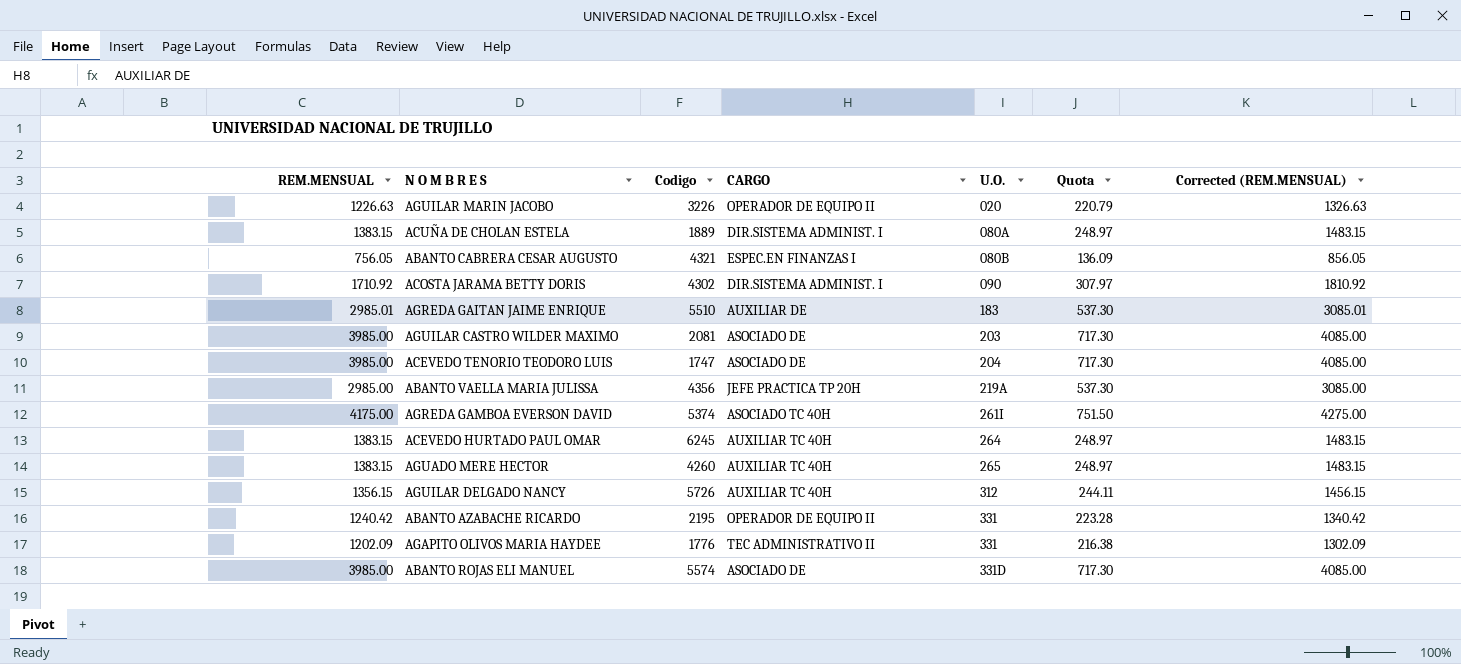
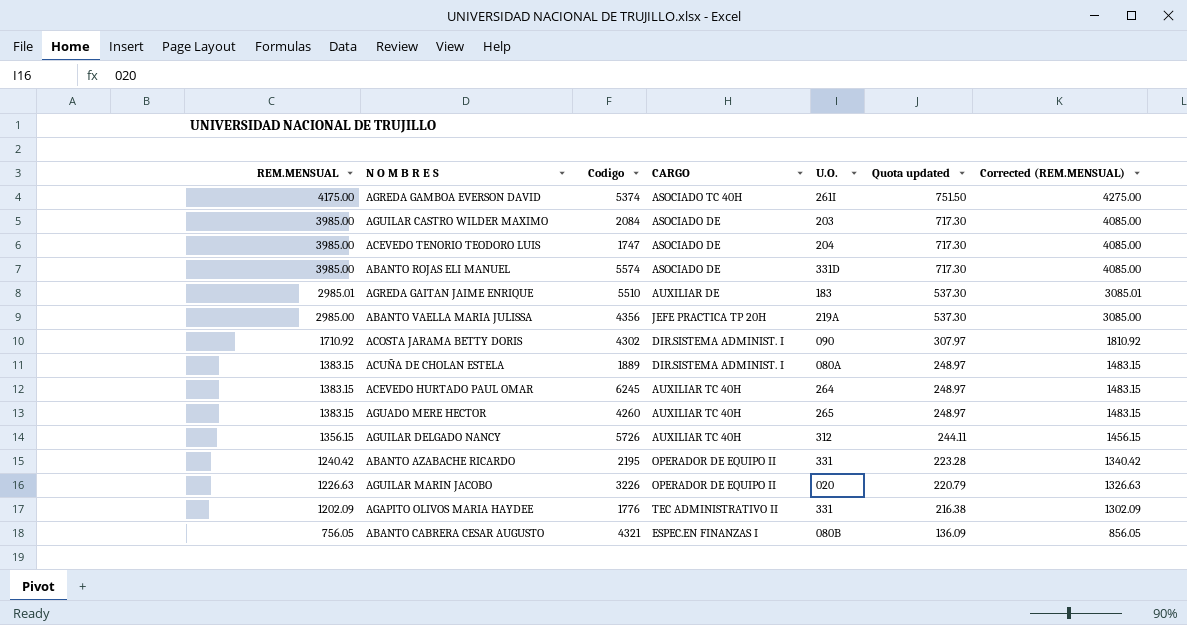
row order: U.O. ascending -> REM.MENSUAL descending
column name: Quota -> Quota updated
AGUILAR CASTRO WILDER MAXIMO | Codigo: 2081 -> 2084

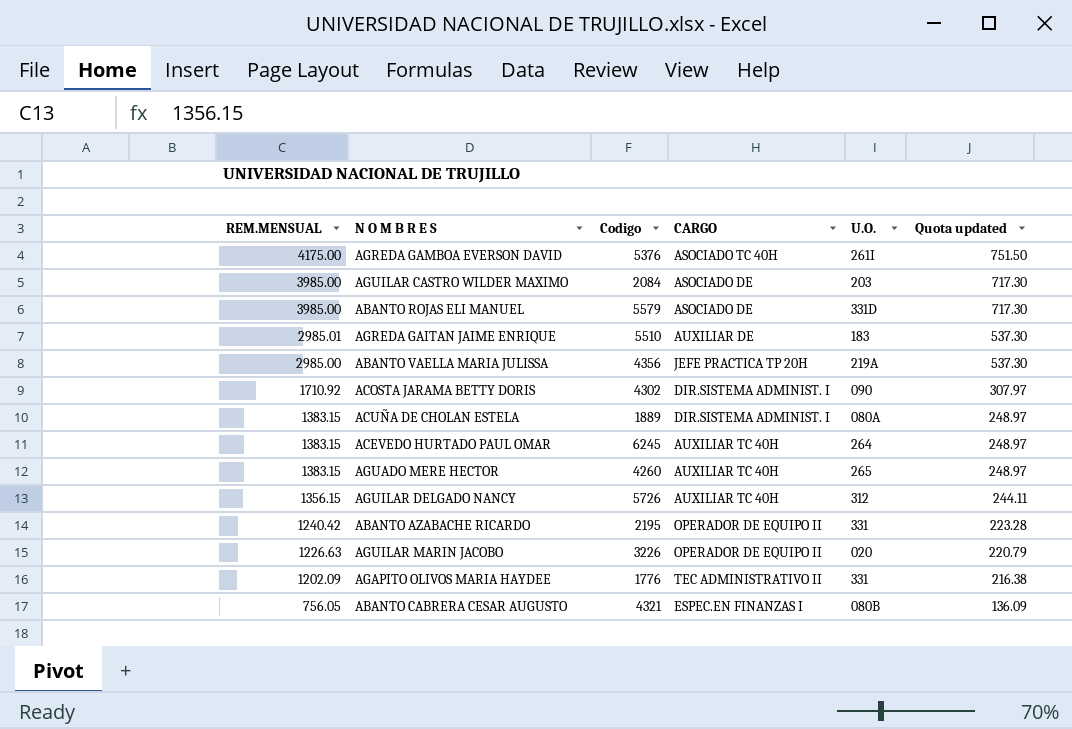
column Corrected (REM.MENSUAL) | formula: [REM.MENSUAL] + 100 -> none
row ACEVEDO TENORIO TEODORO LUIS: 3985.00 | 1747 | ASOCIADO DE | 204 | 717.30 | 4085.00 -> none
AGREDA GAMBOA EVERSON DAVID | Codigo: 5374 -> 5376
ABANTO ROJAS ELI MANUEL | Codigo: 5574 -> 5579

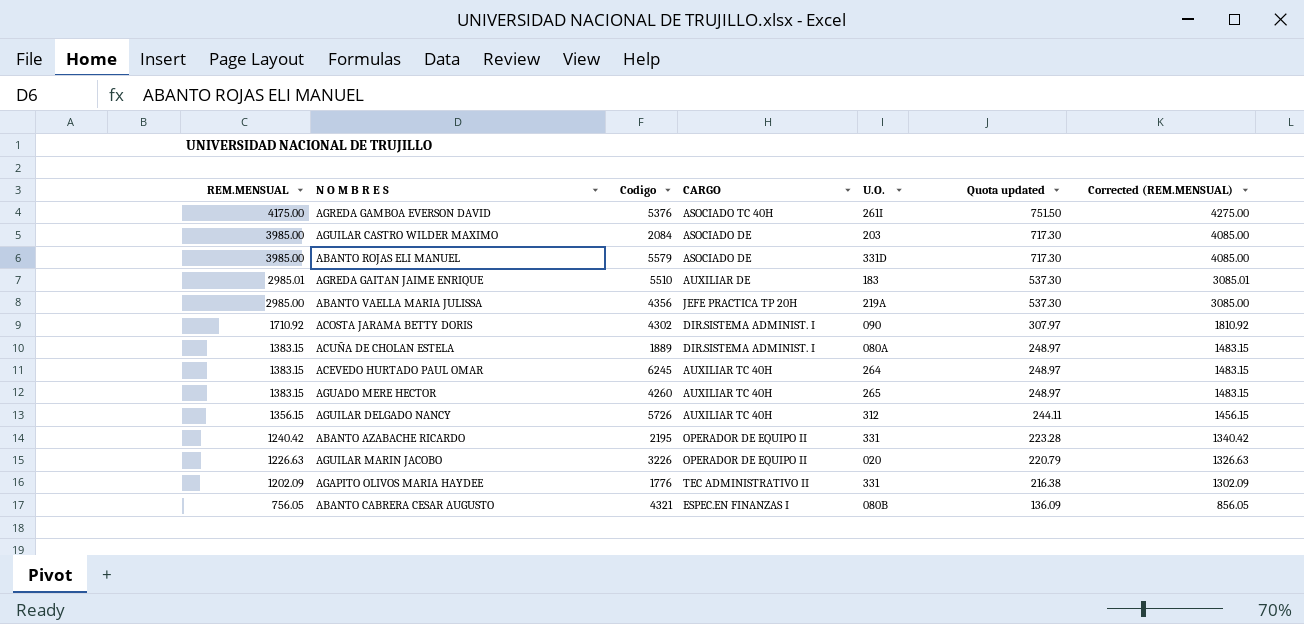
column Corrected (REM.MENSUAL) | formula: none -> [REM.MENSUAL] + 100

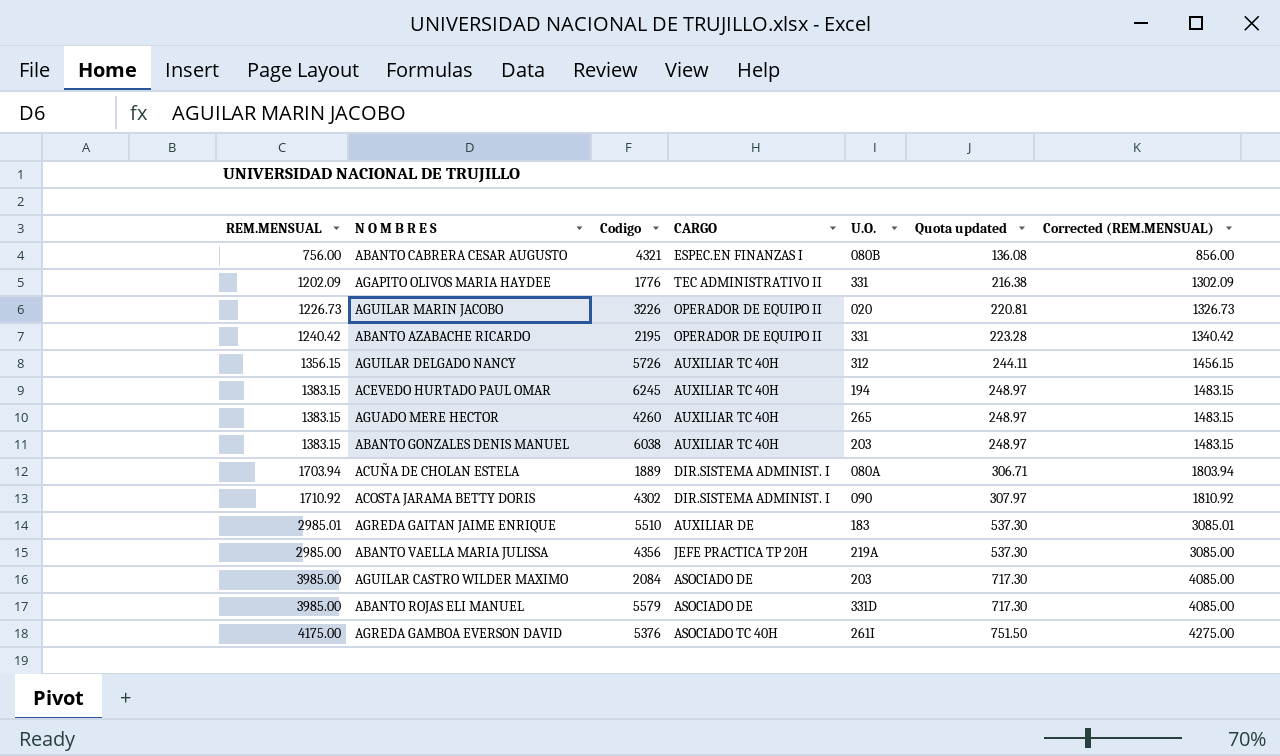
row order: REM.MENSUAL descending -> Quota updated ascending
ABANTO CABRERA CESAR AUGUSTO | REM.MENSUAL: 756.05 -> 756.00
ABANTO CABRERA CESAR AUGUSTO | Quota updated: 136.09 -> 136.08
ABANTO CABRERA CESAR AUGUSTO | Corrected (REM.MENSUAL): 856.05 -> 856.00
AGUILAR MARIN JACOBO | REM.MENSUAL: 1226.63 -> 1226.73
AGUILAR MARIN JACOBO | Quota updated: 220.79 -> 220.81
AGUILAR MARIN JACOBO | Corrected (REM.MENSUAL): 1326.63 -> 1326.73
ACEVEDO HURTADO PAUL OMAR | U.O.: 264 -> 194
row ABANTO GONZALES DENIS MANUEL: none -> 1383.15 | 6038 | AUXILIAR TC 40H | 203 | 248.97 | 1483.15
ACUÑA DE CHOLAN ESTELA | REM.MENSUAL: 1383.15 -> 1703.94
ACUÑA DE CHOLAN ESTELA | Quota updated: 248.97 -> 306.71
ACUÑA DE CHOLAN ESTELA | Corrected (REM.MENSUAL): 1483.15 -> 1803.94

